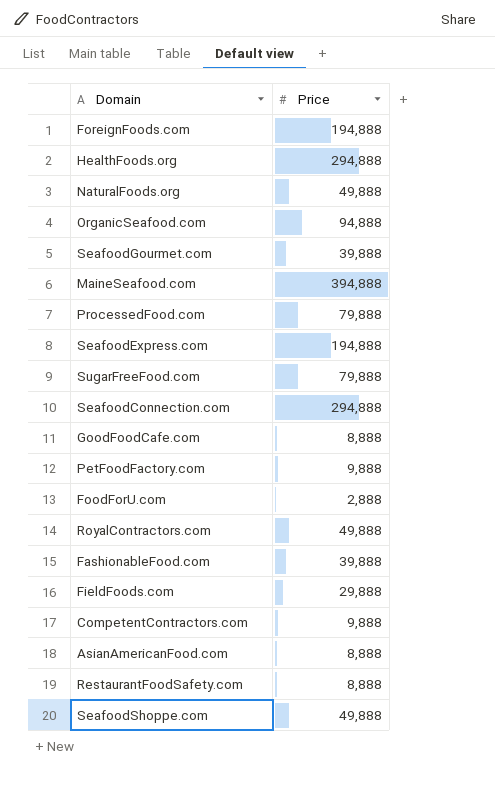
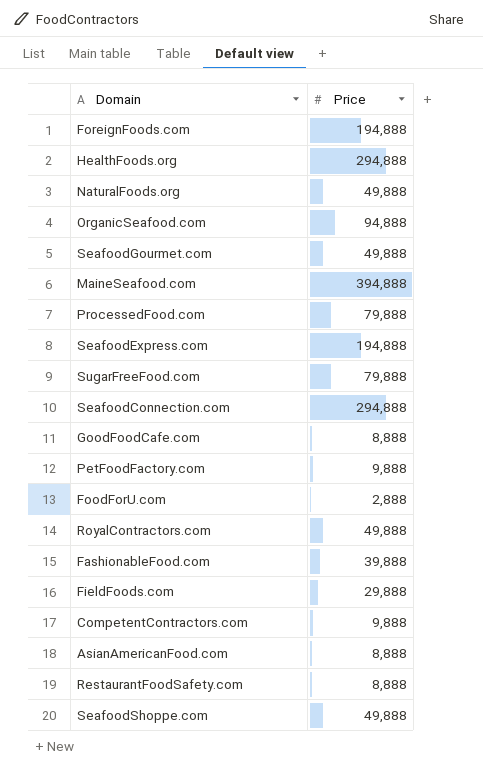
SeafoodGourmet.com | Price: 39,888 -> 49,888

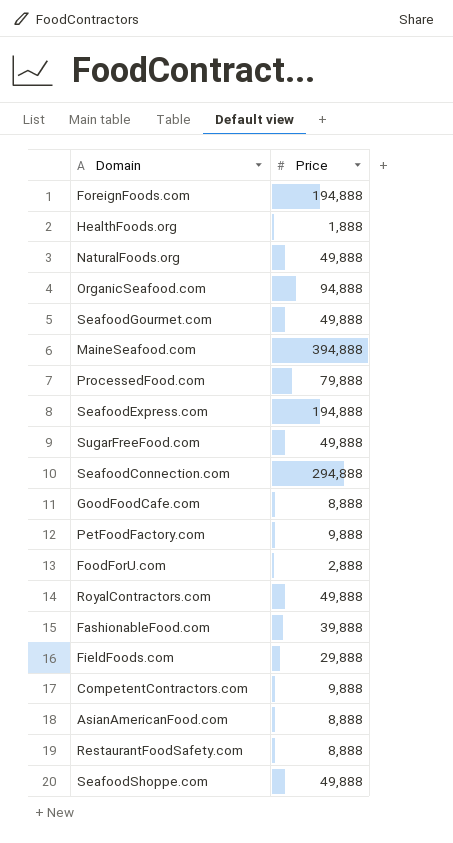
HealthFoods.org | Price: 294,888 -> 1,888
SugarFreeFood.com | Price: 79,888 -> 49,888

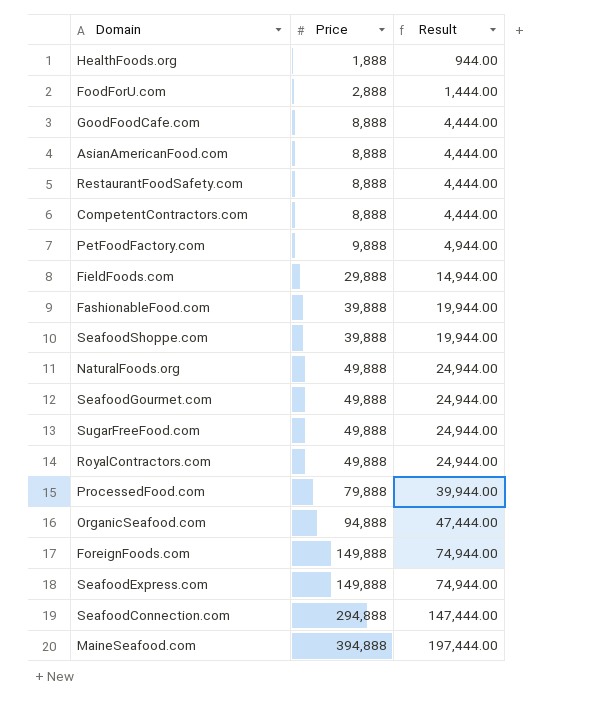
row order: none -> Price ascending
column Result | formula: none -> [Price] * 0.5
CompetentContractors.com | Price: 9,888 -> 8,888
SeafoodShoppe.com | Price: 49,888 -> 39,888
ForeignFoods.com | Price: 194,888 -> 149,888
SeafoodExpress.com | Price: 194,888 -> 149,888

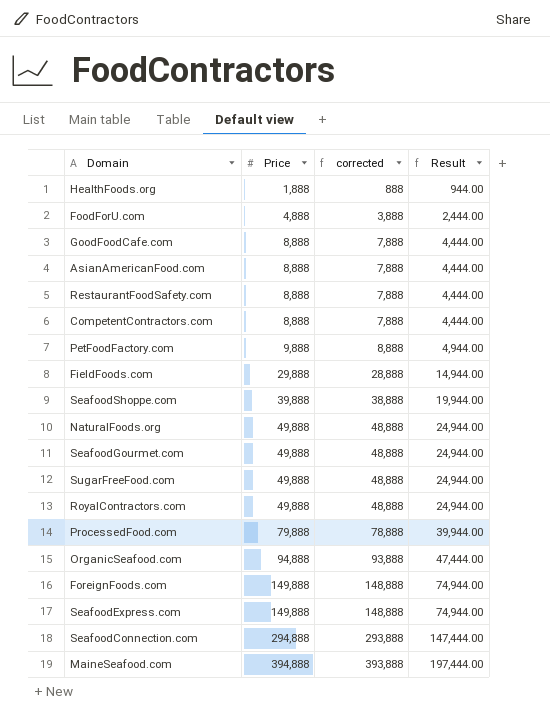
column corrected | formula: none -> [Price] - 1000
row FashionableFood.com: 39,888 | 19,944.00 -> none
FoodForU.com | Price: 2,888 -> 4,888
FoodForU.com | Result: 1,444.00 -> 2,444.00

